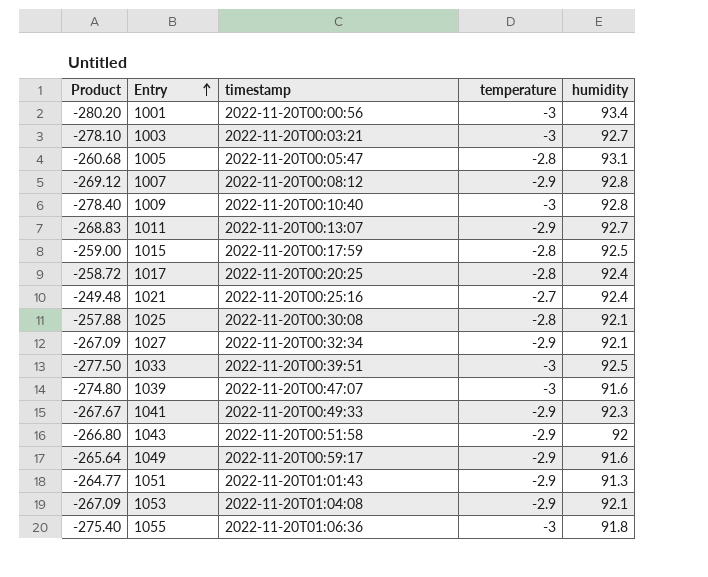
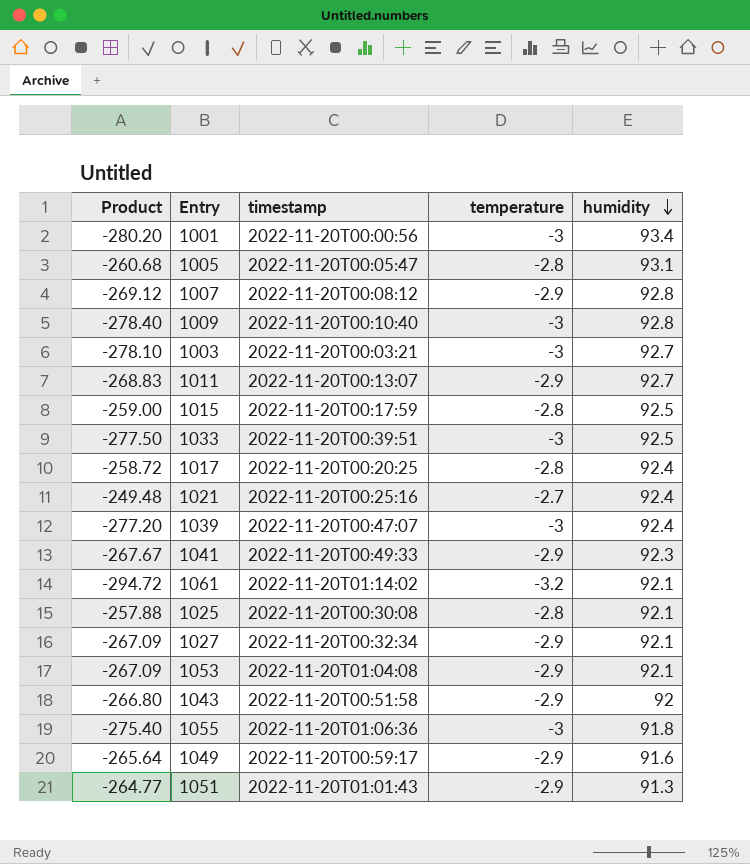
row order: Entry ascending -> humidity descending
1039 | Product: -274.80 -> -277.20
1039 | humidity: 91.6 -> 92.4
row 1061: none -> -294.72 | 2022-11-20T01:14:02 | -3.2 | 92.1

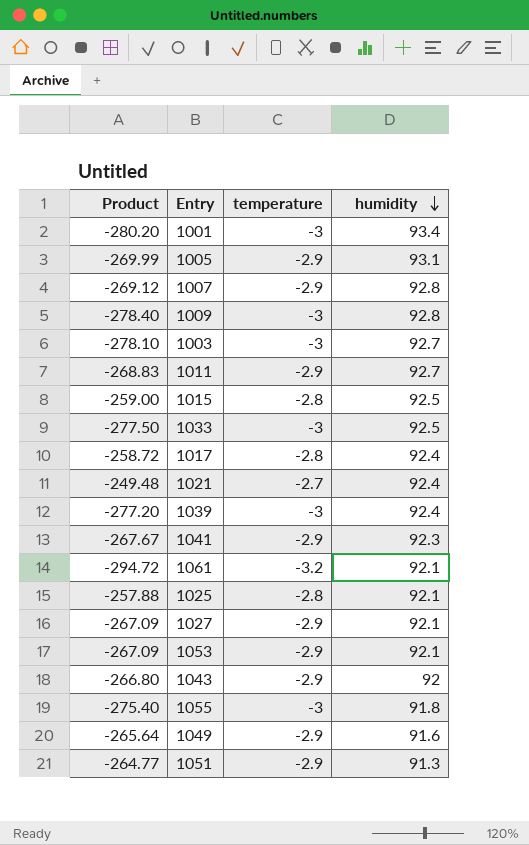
column timestamp | position: 3 -> none
1005 | Product: -260.68 -> -269.99
1005 | temperature: -2.8 -> -2.9

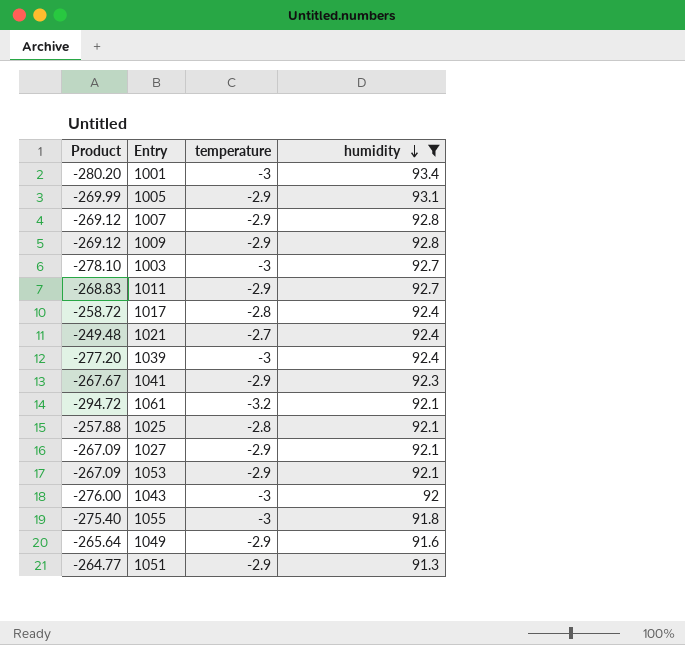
filter: none -> humidity != 92.5
1009 | Product: -278.40 -> -269.12
1009 | temperature: -3 -> -2.9
1043 | Product: -266.80 -> -276.00
1043 | temperature: -2.9 -> -3

